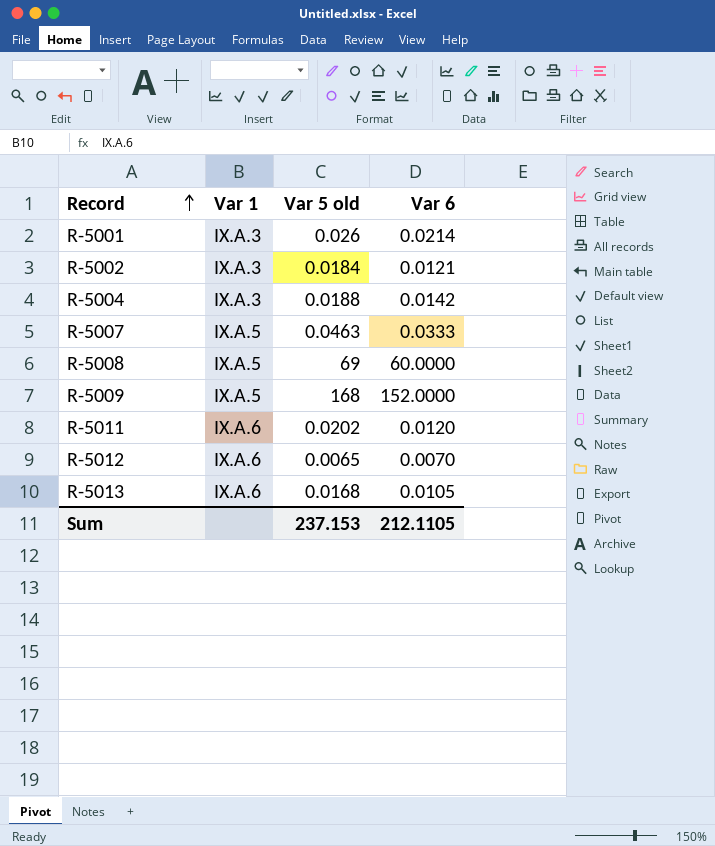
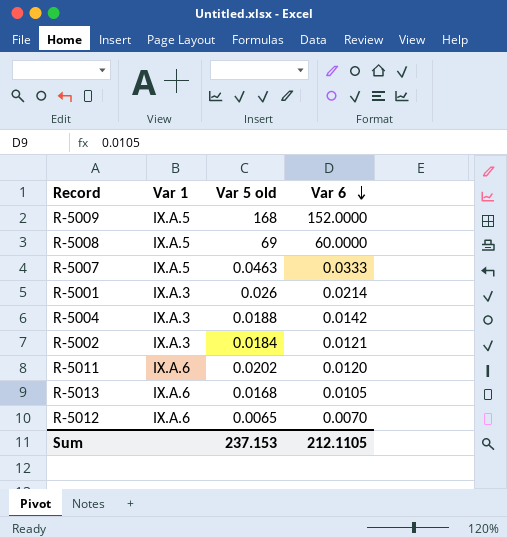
row order: Record ascending -> Var 6 descending

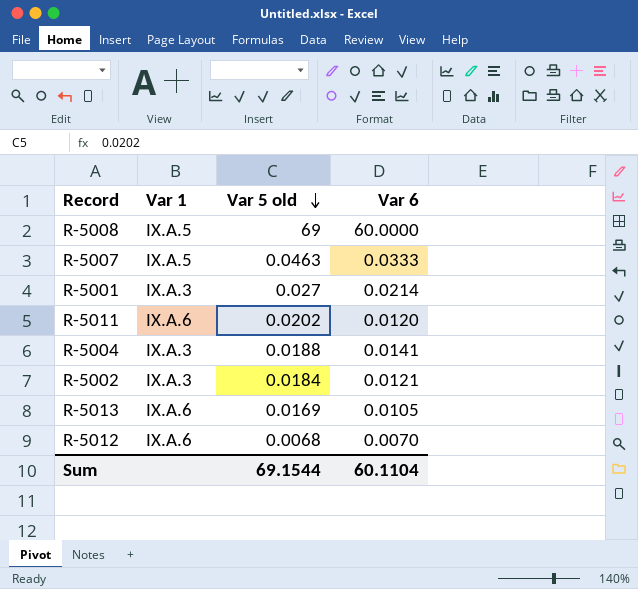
row order: Var 6 descending -> Var 5 old descending
row R-5009: IX.A.5 | 168 | 152.0000 -> none
R-5001 | Var 5 old: 0.026 -> 0.027
R-5004 | Var 6: 0.0142 -> 0.0141
R-5013 | Var 5 old: 0.0168 -> 0.0169
R-5012 | Var 5 old: 0.0065 -> 0.0068
Sum | Var 5 old: 237.153 -> 69.1544
Sum | Var 6: 212.1105 -> 60.1104

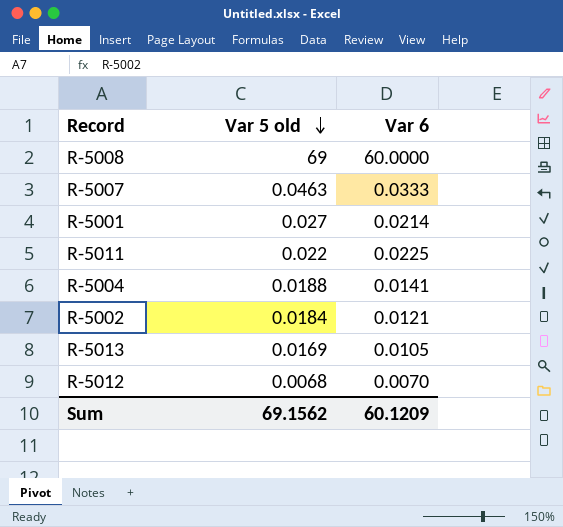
column Var 1 | position: 2 -> none
R-5011 | Var 5 old: 0.0202 -> 0.022
R-5011 | Var 6: 0.0120 -> 0.0225
Sum | Var 5 old: 69.1544 -> 69.1562
Sum | Var 6: 60.1104 -> 60.1209

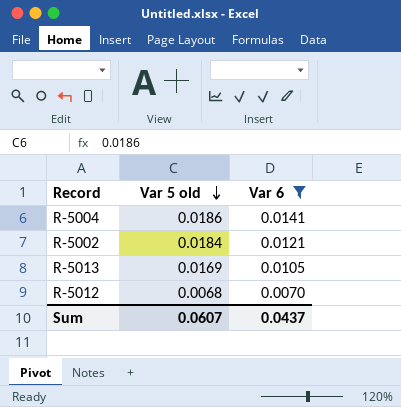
filter: none -> Var 6 <= 0.0141
R-5004 | Var 5 old: 0.0188 -> 0.0186
Sum | Var 5 old: 69.1562 -> 0.0607
Sum | Var 6: 60.1209 -> 0.0437

